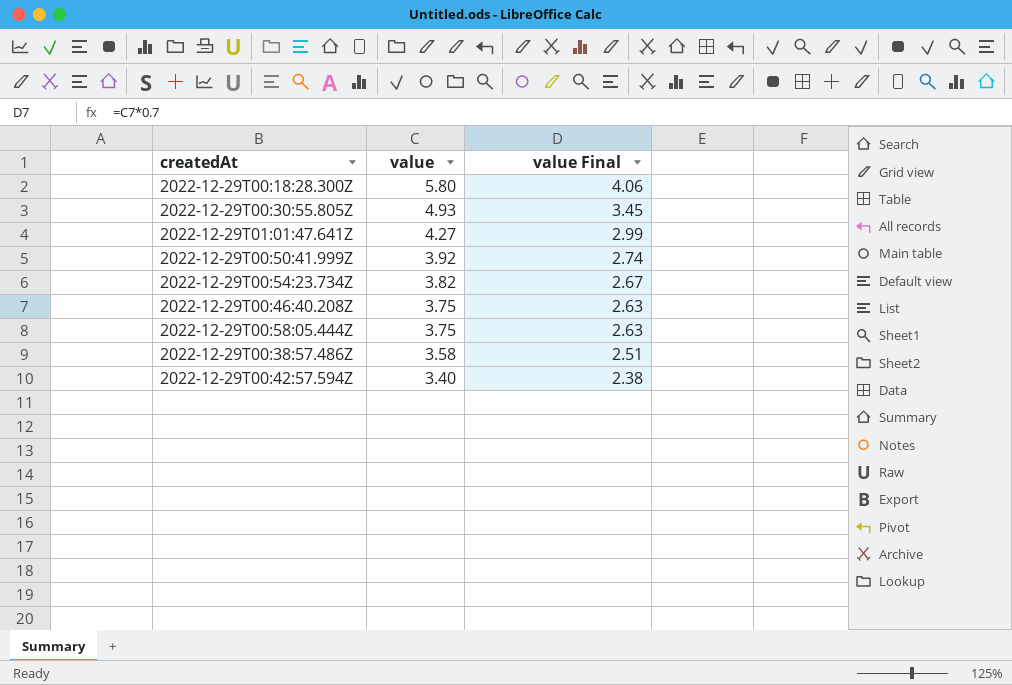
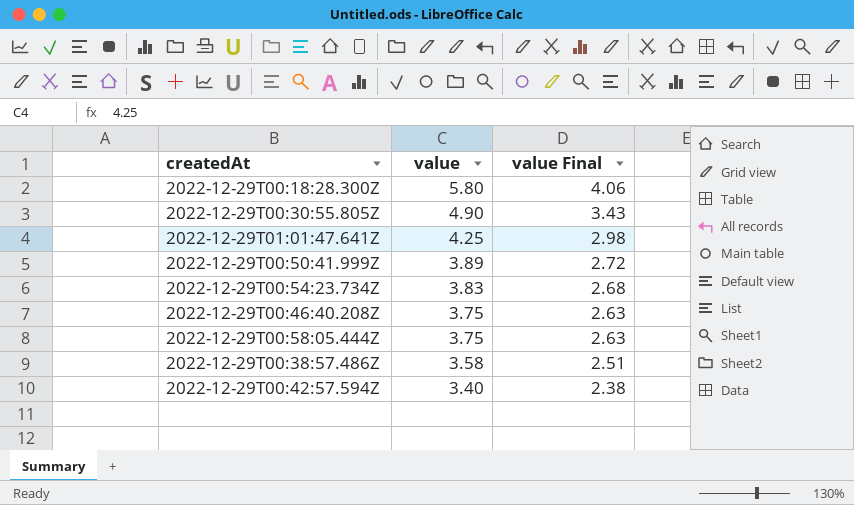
2022-12-29T00:30:55.805Z | value: 4.93 -> 4.90
2022-12-29T00:30:55.805Z | value Final: 3.45 -> 3.43
2022-12-29T01:01:47.641Z | value: 4.27 -> 4.25
2022-12-29T01:01:47.641Z | value Final: 2.99 -> 2.98
2022-12-29T00:50:41.999Z | value: 3.92 -> 3.89
2022-12-29T00:50:41.999Z | value Final: 2.74 -> 2.72
2022-12-29T00:54:23.734Z | value: 3.82 -> 3.83
2022-12-29T00:54:23.734Z | value Final: 2.67 -> 2.68

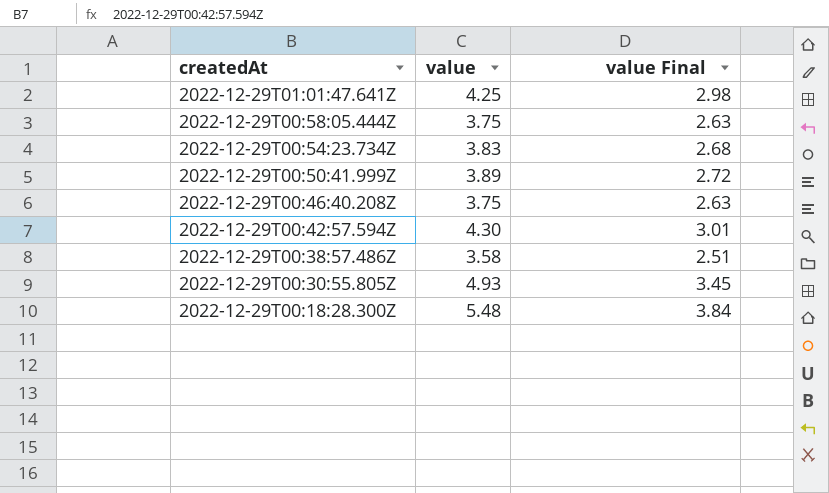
row order: value descending -> createdAt descending
2022-12-29T00:42:57.594Z | value: 3.40 -> 4.30
2022-12-29T00:42:57.594Z | value Final: 2.38 -> 3.01
2022-12-29T00:30:55.805Z | value: 4.90 -> 4.93
2022-12-29T00:30:55.805Z | value Final: 3.43 -> 3.45
2022-12-29T00:18:28.300Z | value: 5.80 -> 5.48
2022-12-29T00:18:28.300Z | value Final: 4.06 -> 3.84

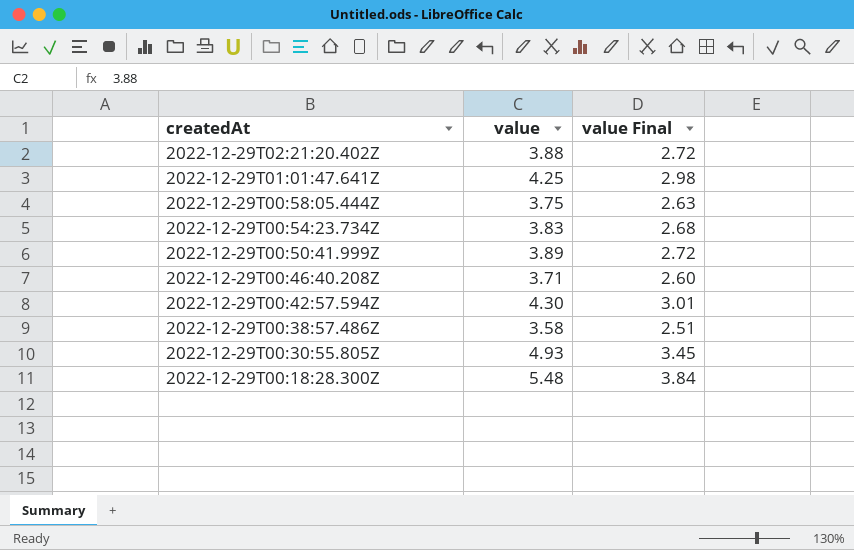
row 2022-12-29T02:21:20.402Z: none -> 3.88 | 2.72
2022-12-29T00:46:40.208Z | value: 3.75 -> 3.71
2022-12-29T00:46:40.208Z | value Final: 2.63 -> 2.60

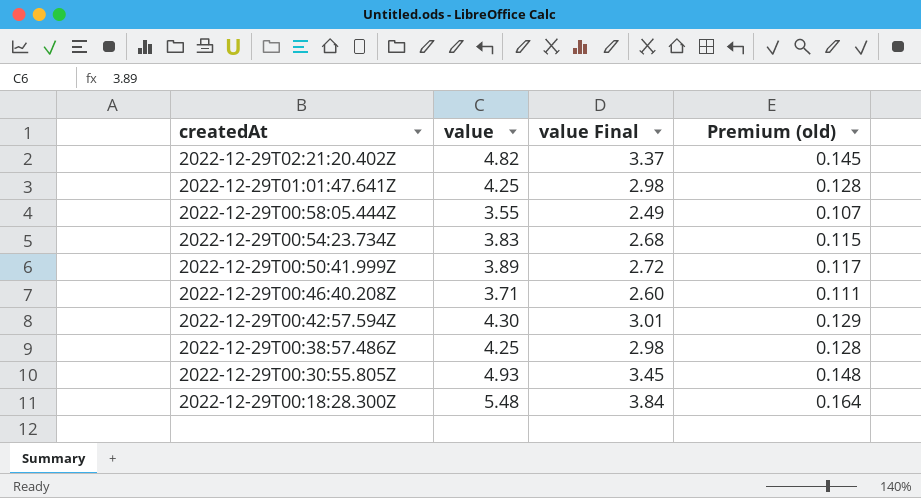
column Premium (old) | formula: none -> [value] * 0.03
2022-12-29T02:21:20.402Z | value: 3.88 -> 4.82
2022-12-29T02:21:20.402Z | value Final: 2.72 -> 3.37
2022-12-29T00:58:05.444Z | value: 3.75 -> 3.55
2022-12-29T00:58:05.444Z | value Final: 2.63 -> 2.49
2022-12-29T00:38:57.486Z | value: 3.58 -> 4.25
2022-12-29T00:38:57.486Z | value Final: 2.51 -> 2.98

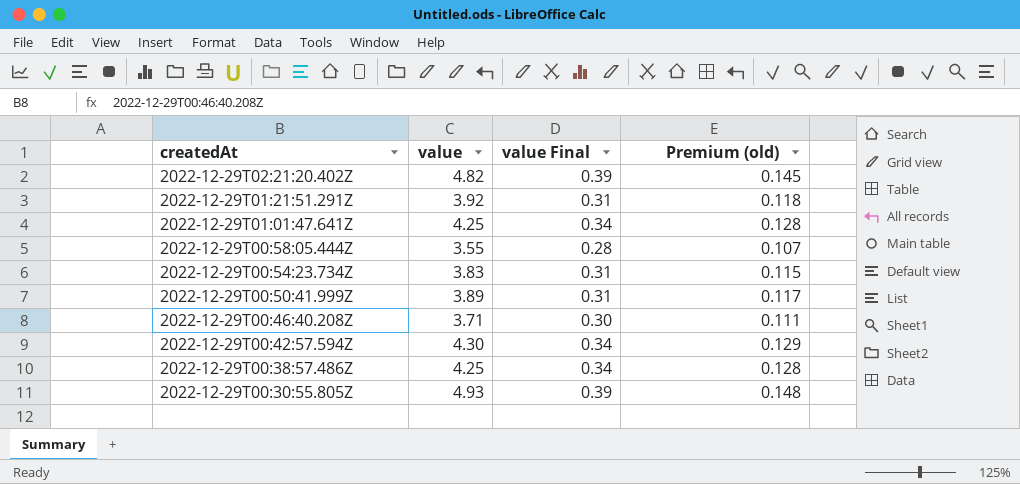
column value Final | formula: [value] * 0.7 -> [value] * 0.08
row 2022-12-29T00:18:28.300Z: 5.48 | 3.84 | 0.164 -> none
row 2022-12-29T01:21:51.291Z: none -> 3.92 | 0.31 | 0.118

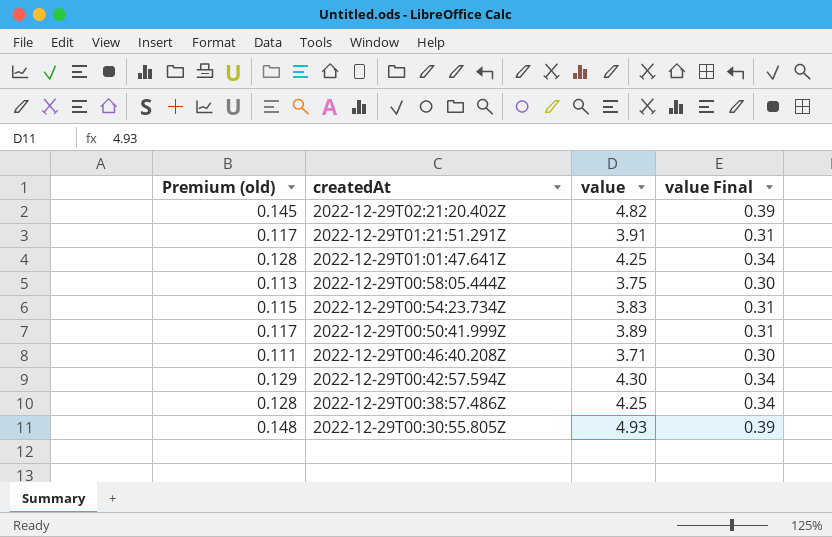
column Premium (old) | position: 4 -> 1
2022-12-29T01:21:51.291Z | Premium (old): 0.118 -> 0.117
2022-12-29T01:21:51.291Z | value: 3.92 -> 3.91
2022-12-29T00:58:05.444Z | Premium (old): 0.107 -> 0.113
2022-12-29T00:58:05.444Z | value: 3.55 -> 3.75
2022-12-29T00:58:05.444Z | value Final: 0.28 -> 0.30

